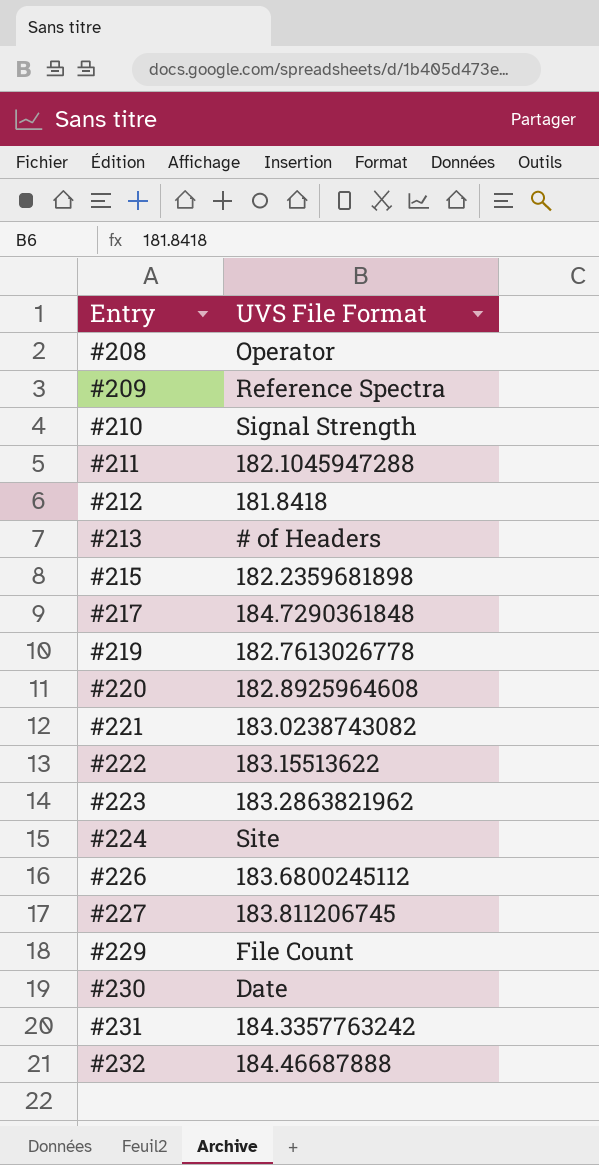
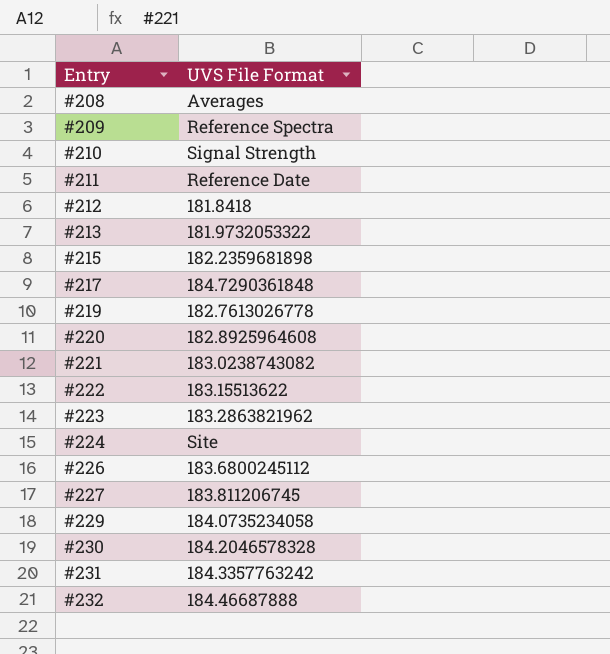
#208 | UVS File Format: Operator -> Averages
#211 | UVS File Format: 182.1045947288 -> Reference Date
#213 | UVS File Format: # of Headers -> 181.9732053322
#229 | UVS File Format: File Count -> 184.0735234058
#230 | UVS File Format: Date -> 184.2046578328

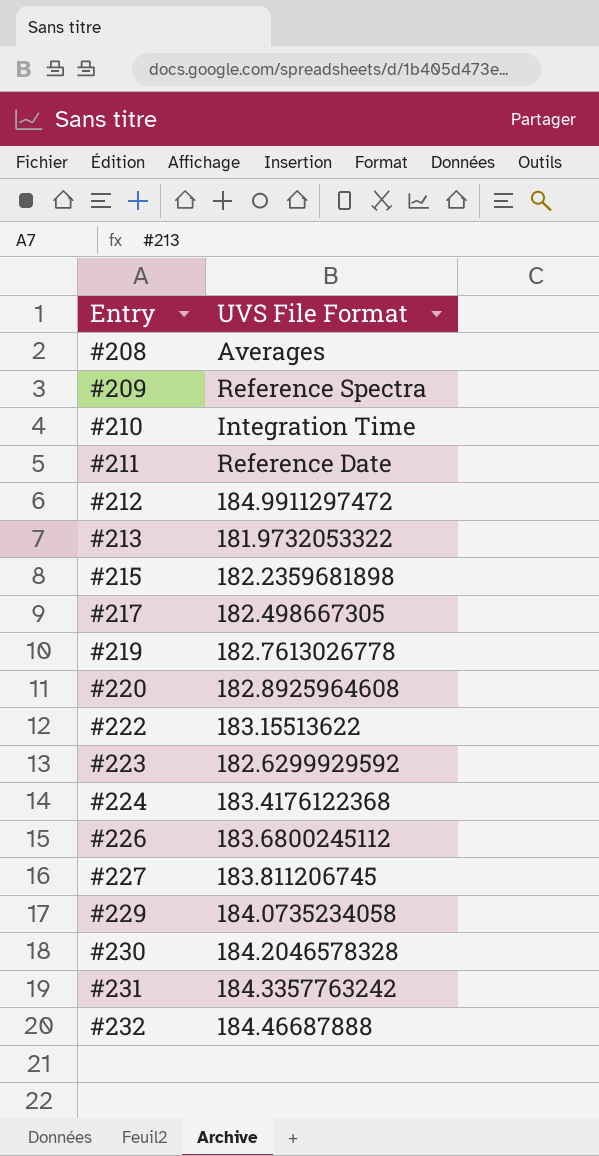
row #221: 183.0238743082 -> none
#210 | UVS File Format: Signal Strength -> Integration Time
#212 | UVS File Format: 181.8418 -> 184.9911297472
#217 | UVS File Format: 184.7290361848 -> 182.498667305
#223 | UVS File Format: 183.2863821962 -> 182.6299929592
#224 | UVS File Format: Site -> 183.4176122368

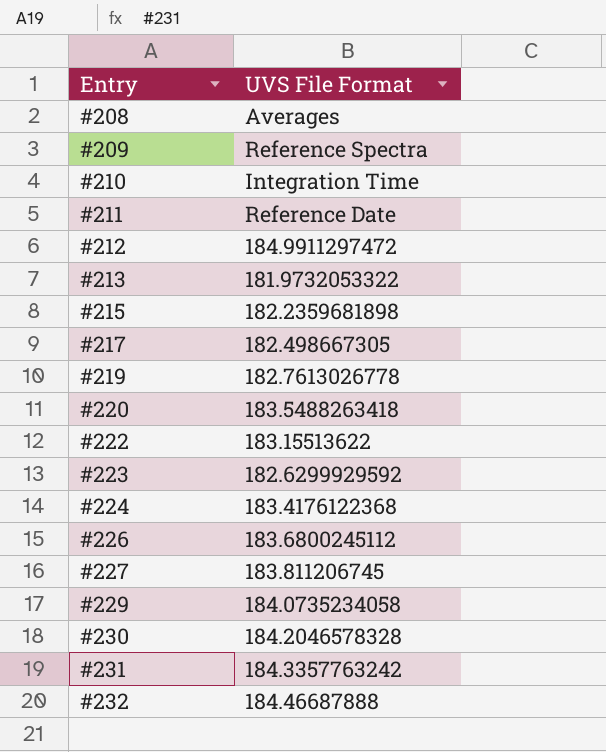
#220 | UVS File Format: 182.8925964608 -> 183.5488263418

